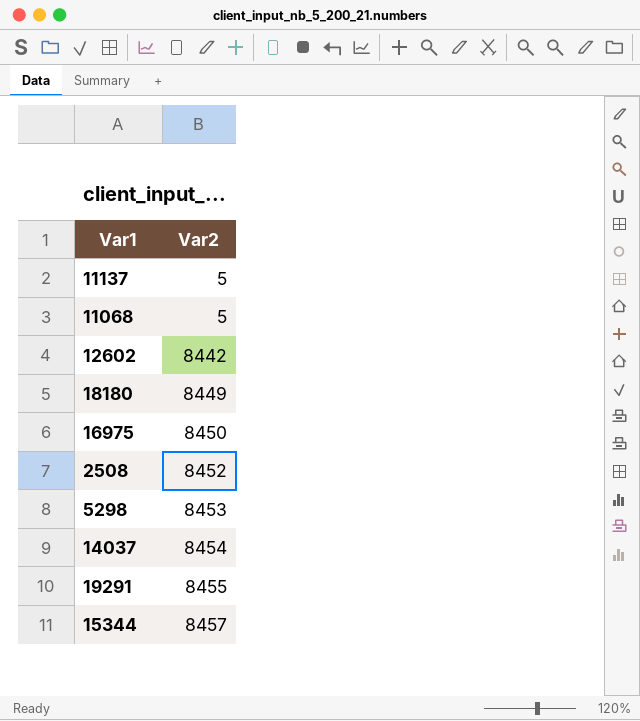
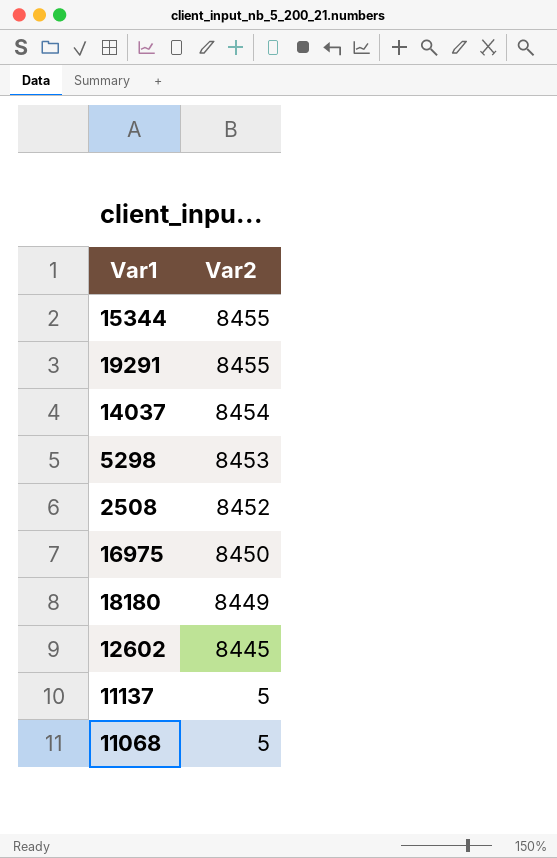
row order: Var2 ascending -> Var2 descending
15344 | Var2: 8457 -> 8455
12602 | Var2: 8442 -> 8445

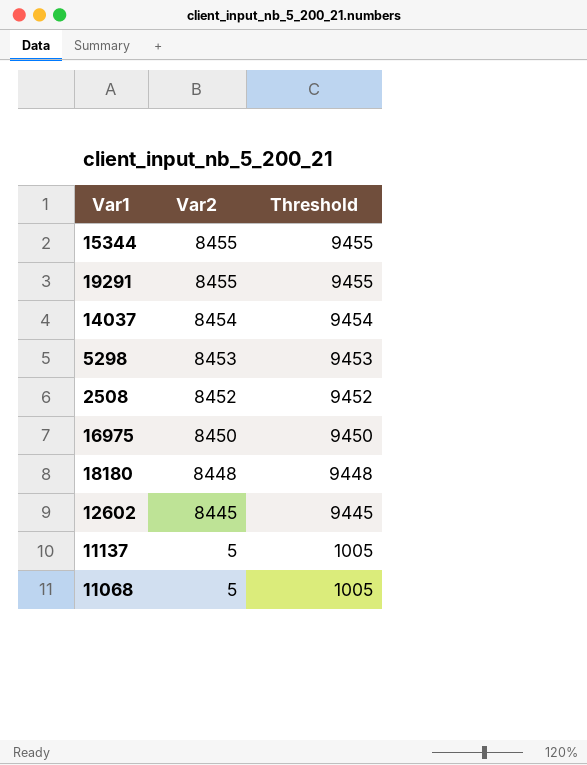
column Threshold | formula: none -> [Var2] + 1000
18180 | Var2: 8449 -> 8448

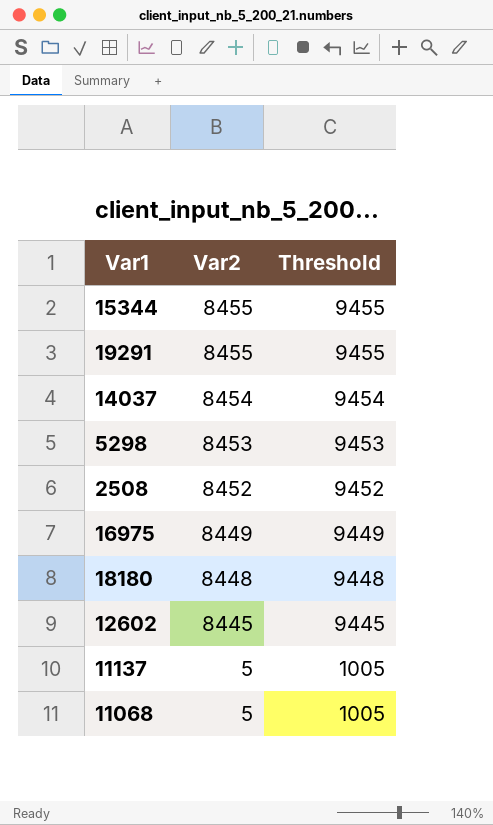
16975 | Var2: 8450 -> 8449
16975 | Threshold: 9450 -> 9449

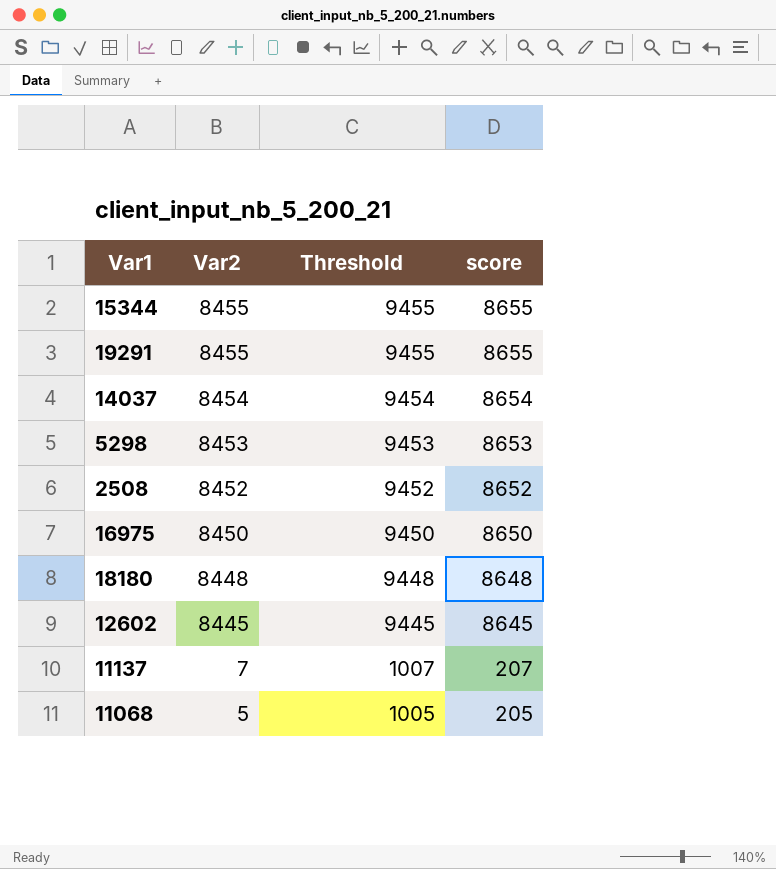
column score | formula: none -> [Var2] + 200
16975 | Var2: 8449 -> 8450
16975 | Threshold: 9449 -> 9450
11137 | Var2: 5 -> 7
11137 | Threshold: 1005 -> 1007

